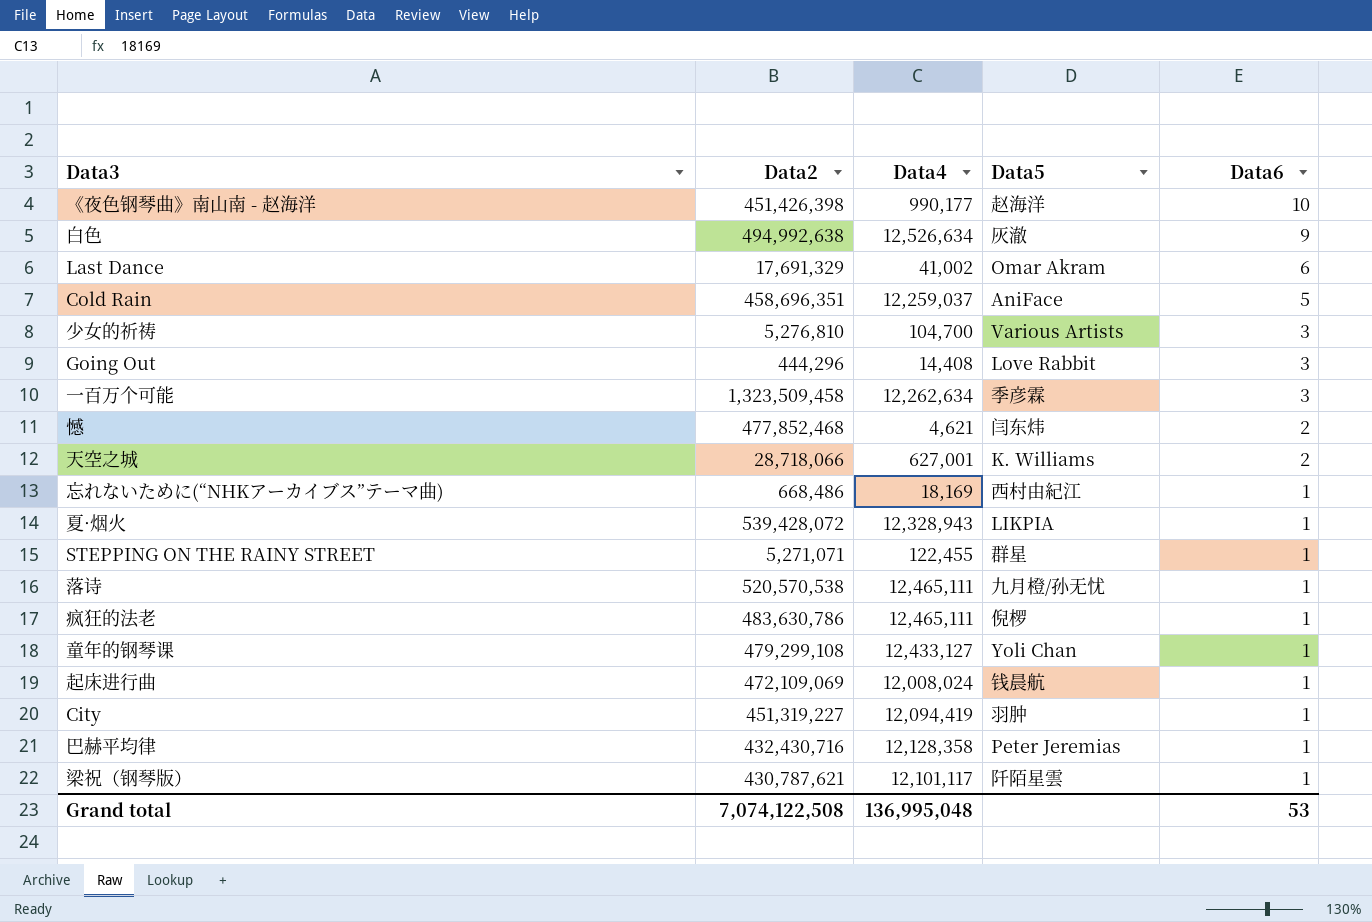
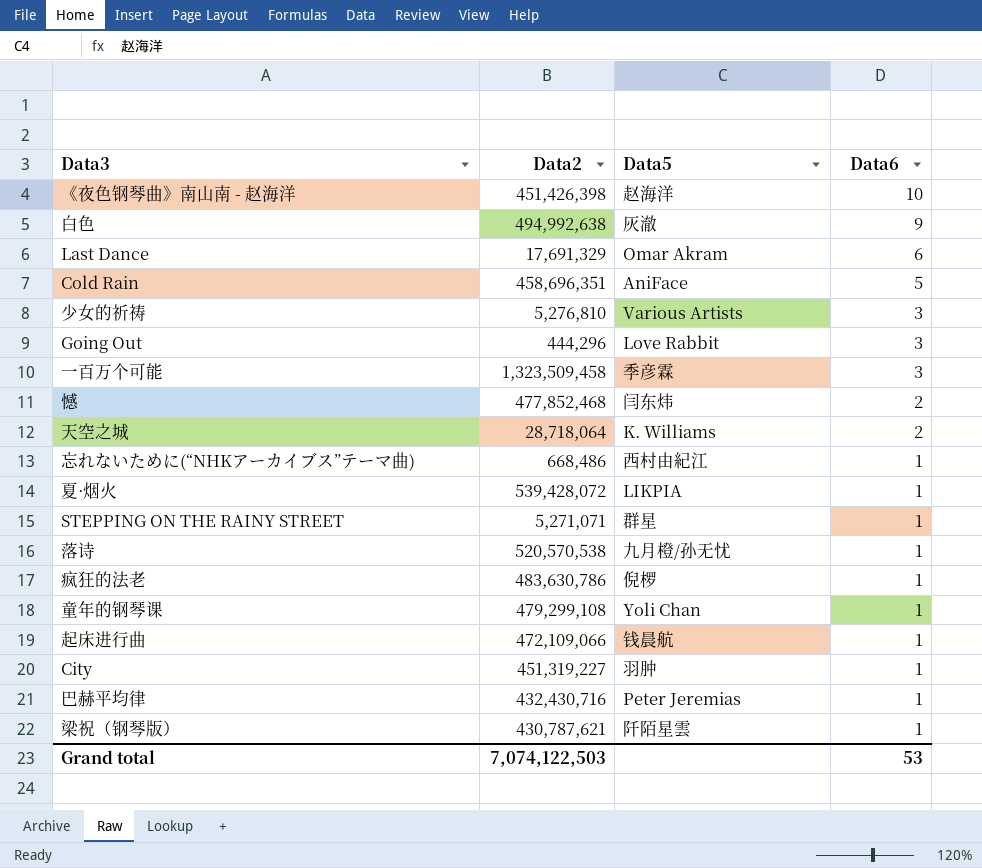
column Data4 | position: 3 -> none
天空之城 | Data2: 28,718,066 -> 28,718,064
起床进行曲 | Data2: 472,109,069 -> 472,109,066
Grand total | Data2: 7,074,122,508 -> 7,074,122,503

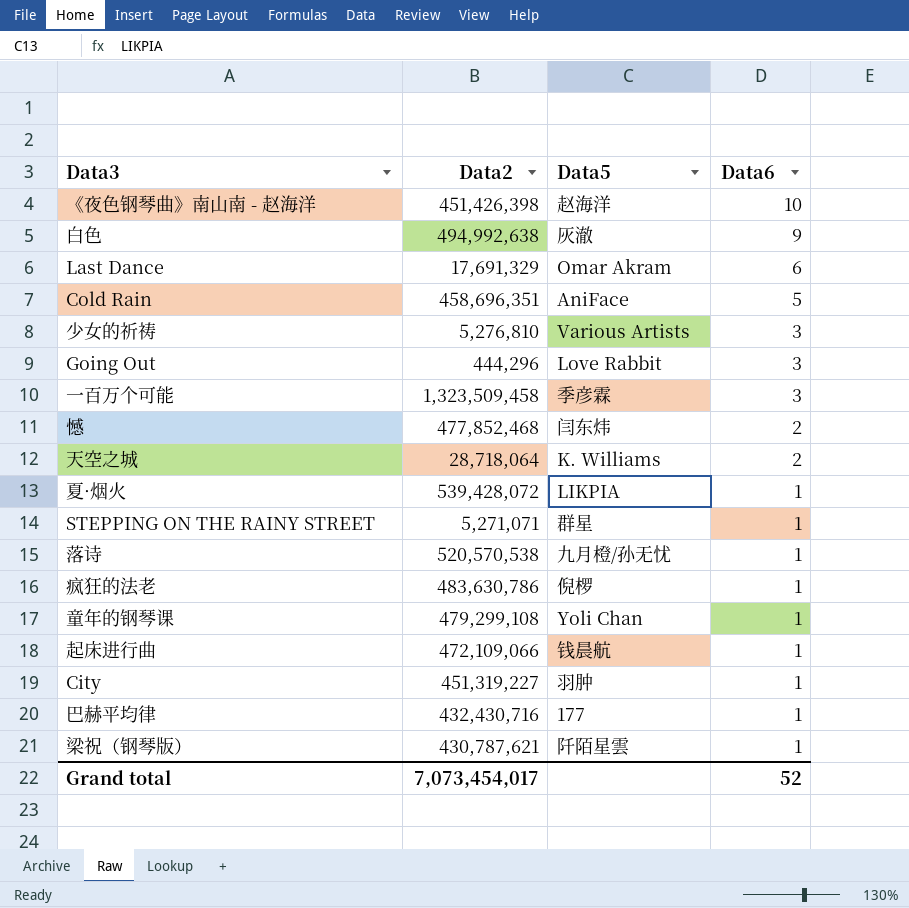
row 忘れないために(“NHKアーカイブス”テーマ曲): 668,486 | 西村由紀江 | 1 -> none
巴赫平均律 | Data5: Peter Jeremias -> 177
Grand total | Data2: 7,074,122,503 -> 7,073,454,017
Grand total | Data6: 53 -> 52

